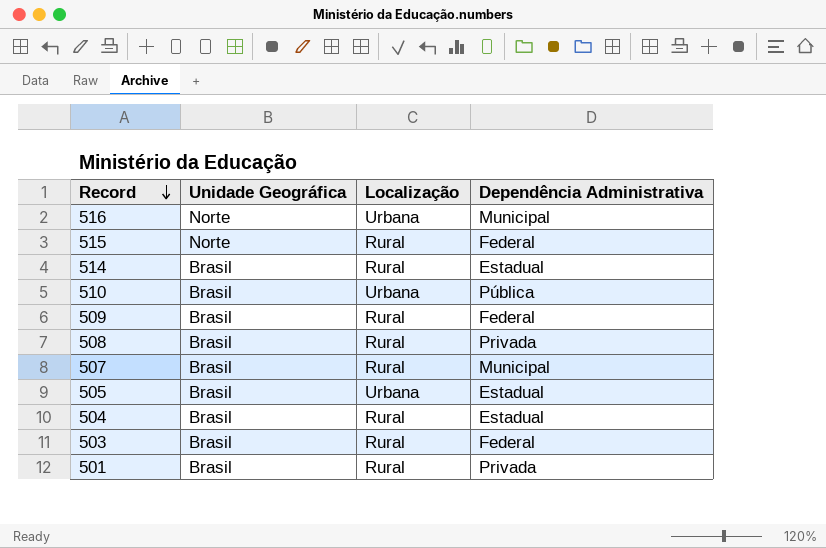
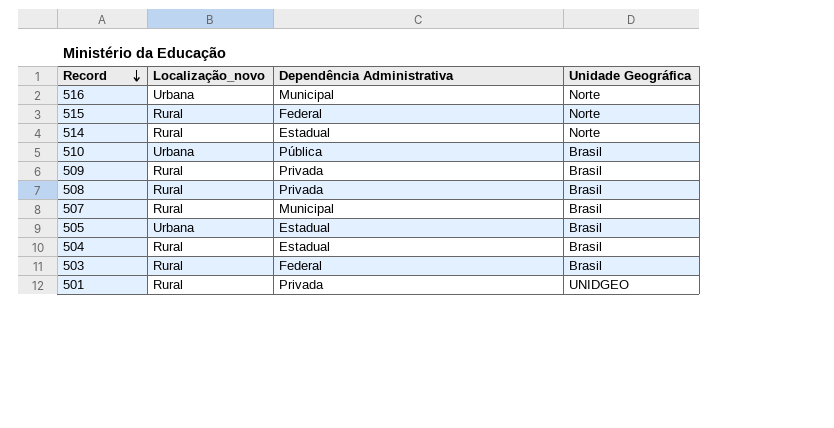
column name: Localização -> Localização_novo
column Unidade Geográfica | position: 2 -> 4
514 | Unidade Geográfica: Brasil -> Norte
509 | Dependência Administrativa: Federal -> Privada
501 | Unidade Geográfica: Brasil -> UNIDGEO

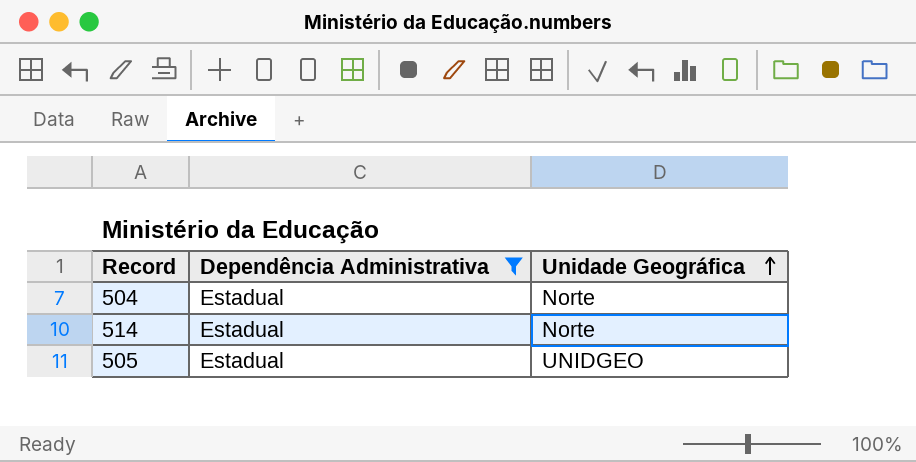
filter: none -> Dependência Administrativa = Estadual
row order: Record descending -> Unidade Geográfica ascending
column Localização_novo | position: 2 -> none
504 | Unidade Geográfica: Brasil -> Norte
505 | Unidade Geográfica: Brasil -> UNIDGEO

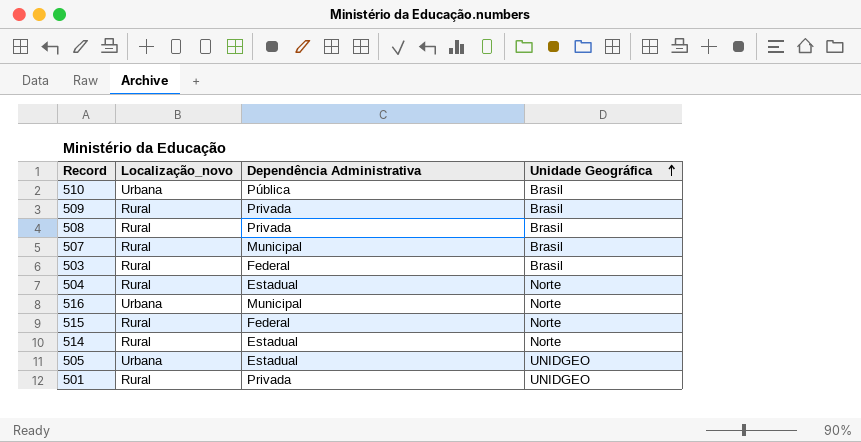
filter: Dependência Administrativa = Estadual -> none
column Localização_novo | position: none -> 2

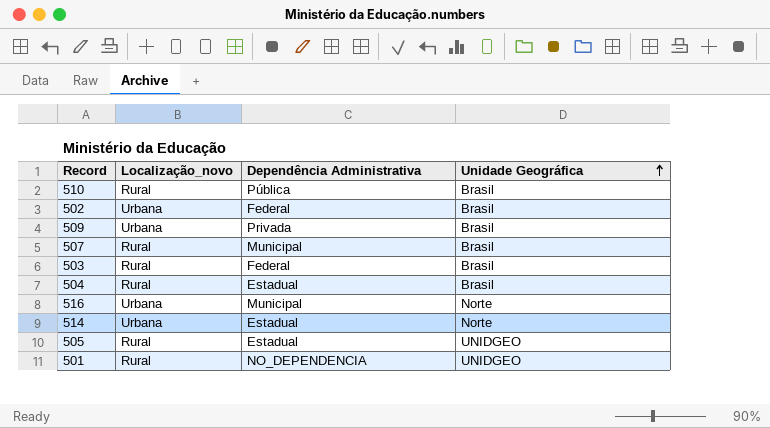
row 508: Rural | Privada | Brasil -> none
row 515: Rural | Federal | Norte -> none
510 | Localização_novo: Urbana -> Rural
row 502: none -> Urbana | Federal | Brasil
509 | Localização_novo: Rural -> Urbana
504 | Unidade Geográfica: Norte -> Brasil
514 | Localização_novo: Rural -> Urbana
505 | Localização_novo: Urbana -> Rural
501 | Dependência Administrativa: Privada -> NO_DEPENDENCIA

